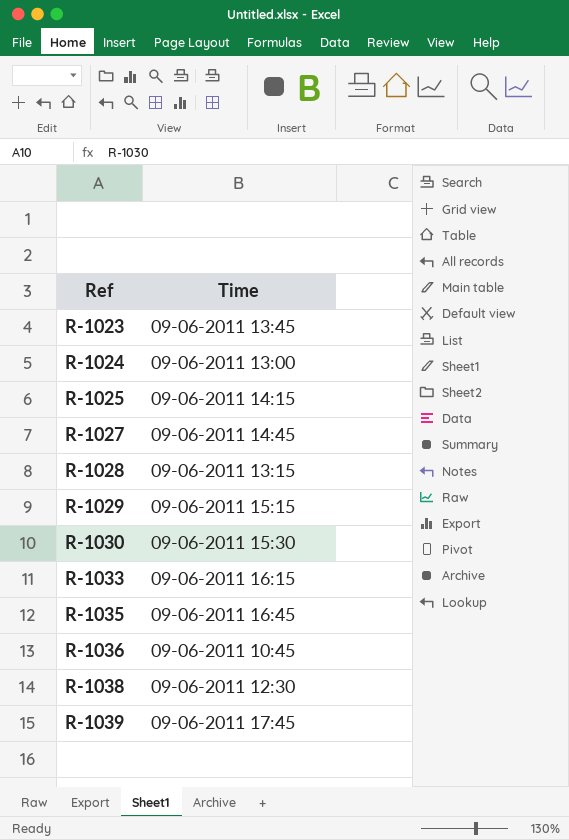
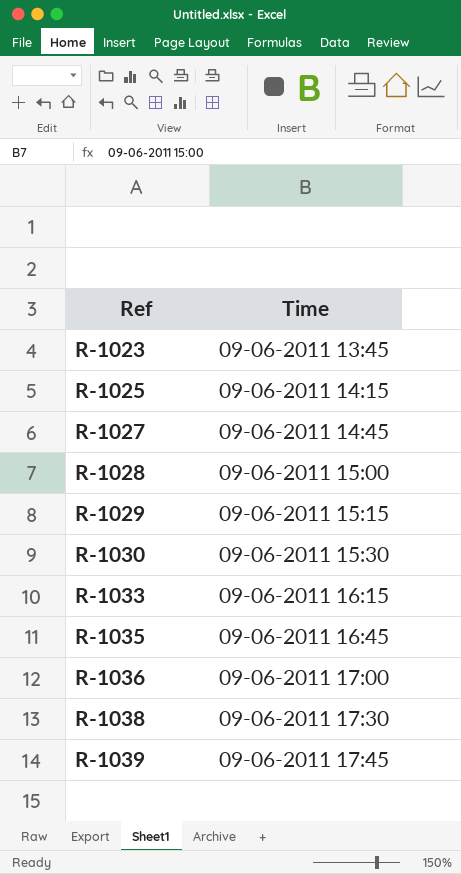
row R-1024: 09-06-2011 13:00 -> none
R-1028 | Time: 09-06-2011 13:15 -> 09-06-2011 15:00
R-1036 | Time: 09-06-2011 10:45 -> 09-06-2011 17:00
R-1038 | Time: 09-06-2011 12:30 -> 09-06-2011 17:30

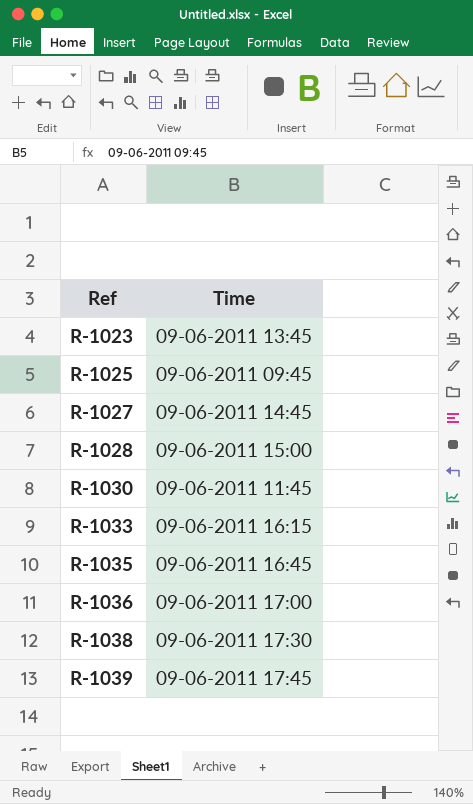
row R-1029: 09-06-2011 15:15 -> none
R-1025 | Time: 09-06-2011 14:15 -> 09-06-2011 09:45
R-1030 | Time: 09-06-2011 15:30 -> 09-06-2011 11:45

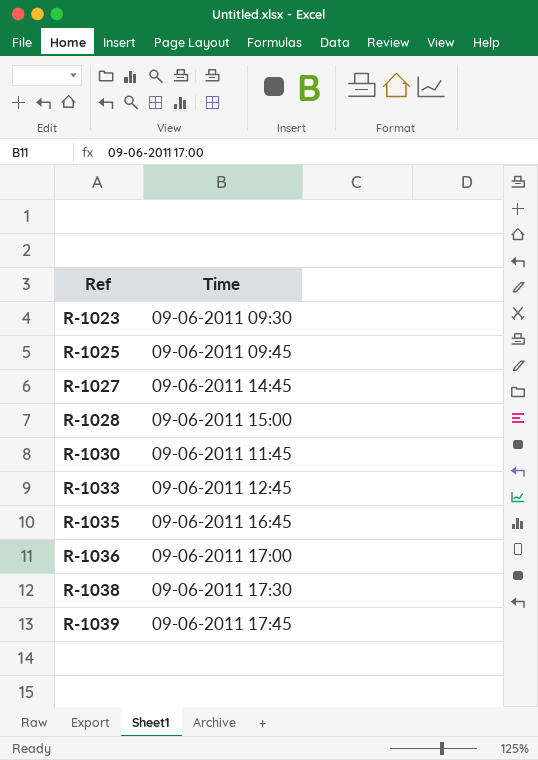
R-1023 | Time: 09-06-2011 13:45 -> 09-06-2011 09:30
R-1033 | Time: 09-06-2011 16:15 -> 09-06-2011 12:45

